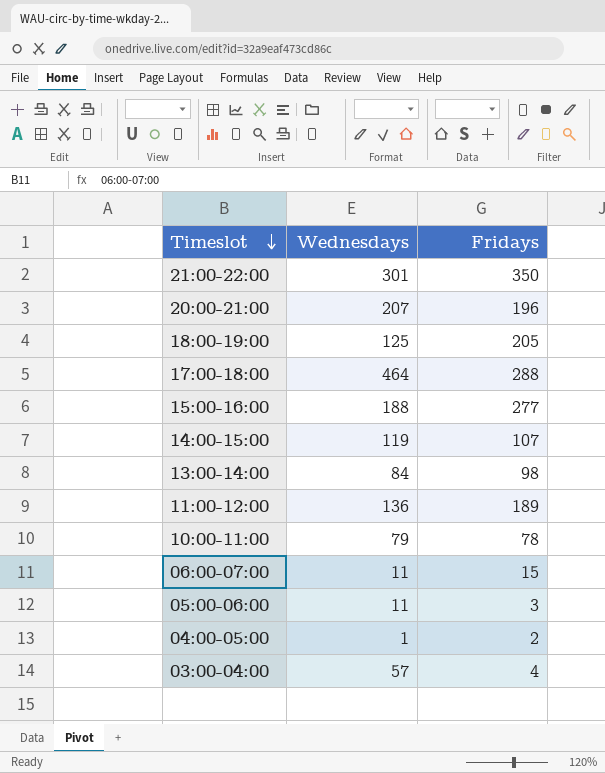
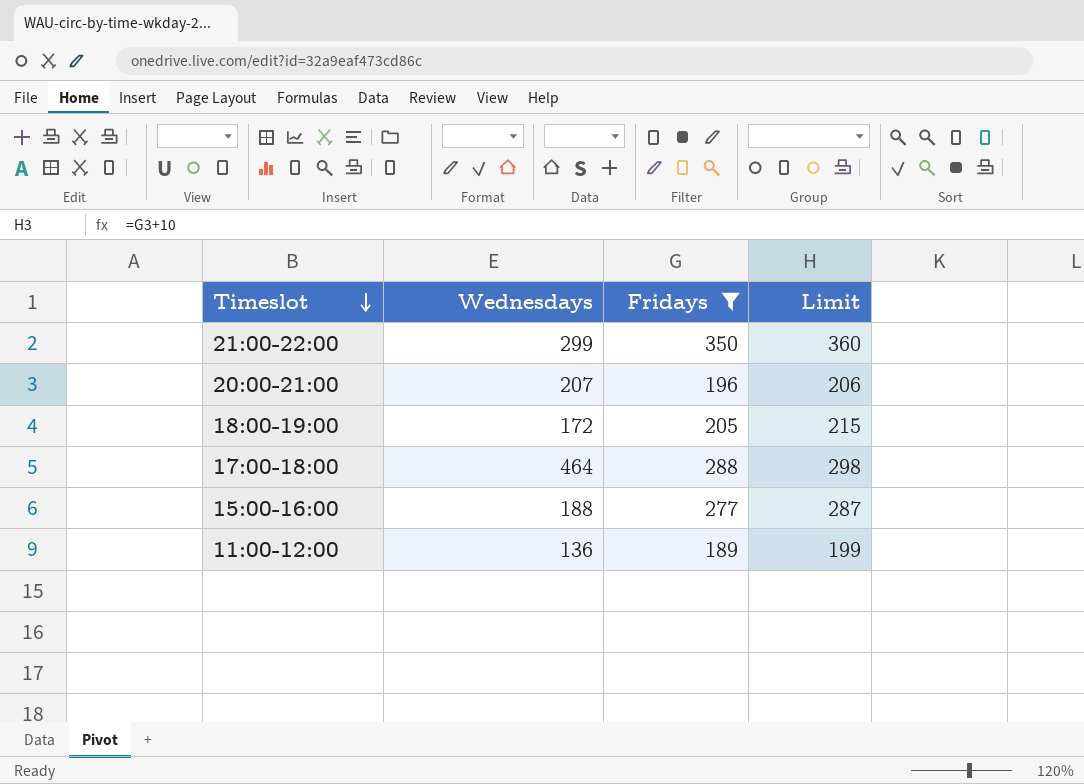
filter: none -> Fridays >= 189
column Limit | formula: none -> [Fridays] + 10
21:00-22:00 | Wednesdays: 301 -> 299
18:00-19:00 | Wednesdays: 125 -> 172

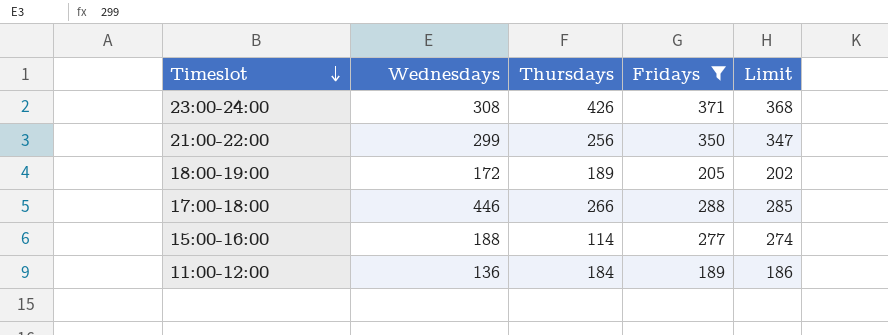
column Thursdays | position: none -> 3
column Limit | formula: [Fridays] + 10 -> [Fridays] - 3
row 20:00-21:00: 207 | 196 | 206 -> none
row 23:00-24:00: none -> 308 | 426 | 371 | 368
17:00-18:00 | Wednesdays: 464 -> 446

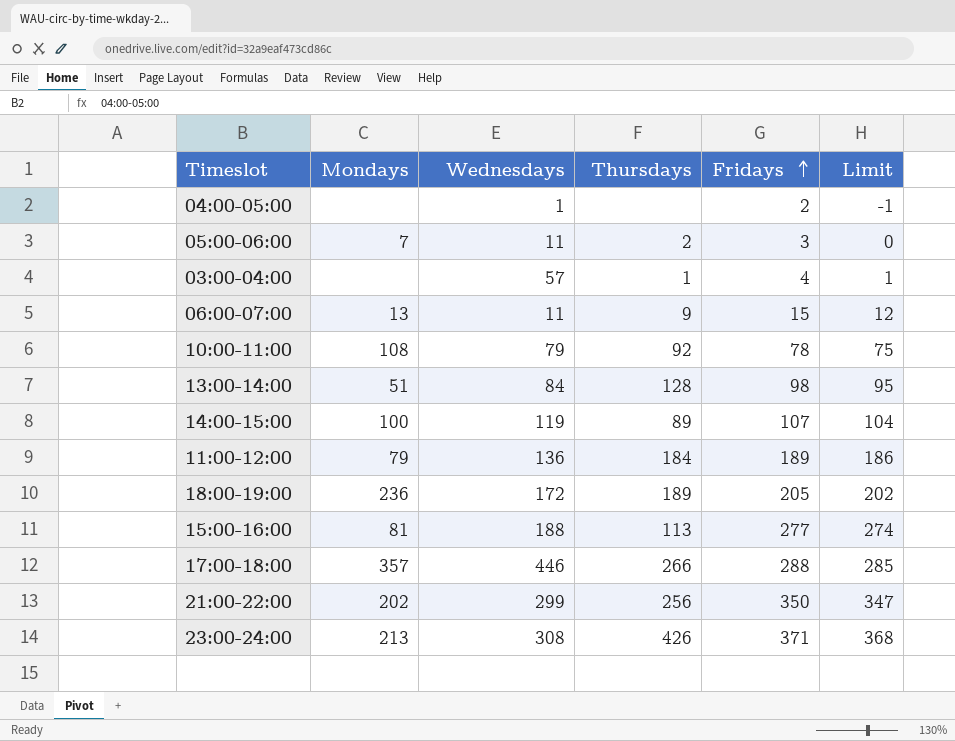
filter: Fridays >= 189 -> none
row order: Timeslot descending -> Fridays ascending
column Mondays | position: none -> 2
15:00-16:00 | Thursdays: 114 -> 113

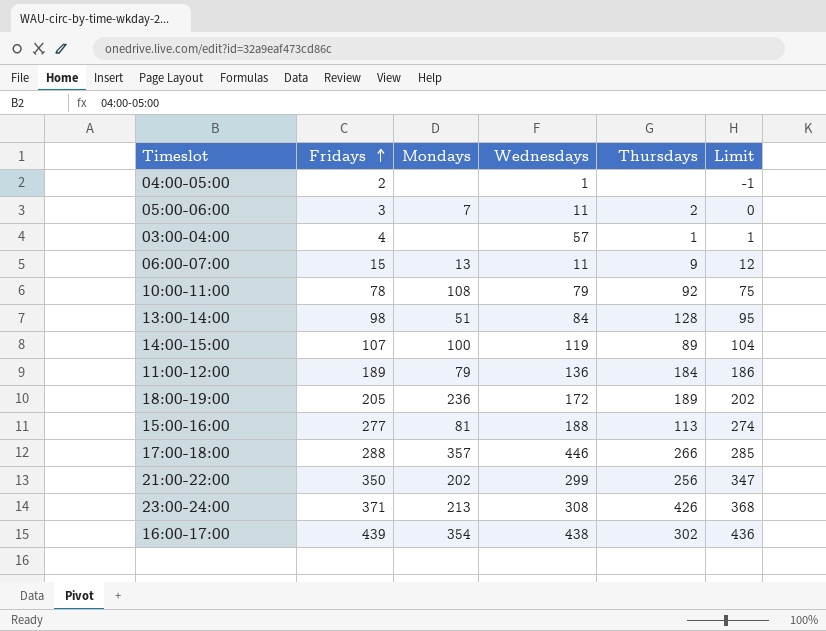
column Fridays | position: 5 -> 2
row 16:00-17:00: none -> 439 | 354 | 438 | 302 | 436

